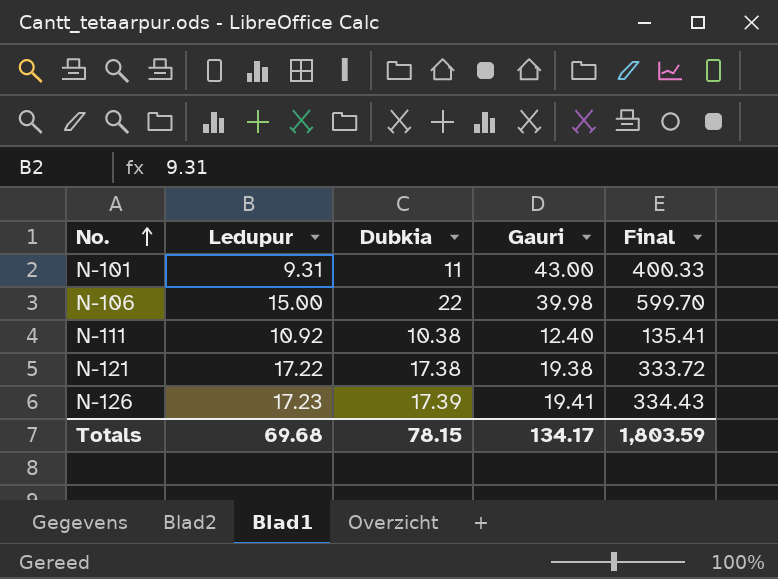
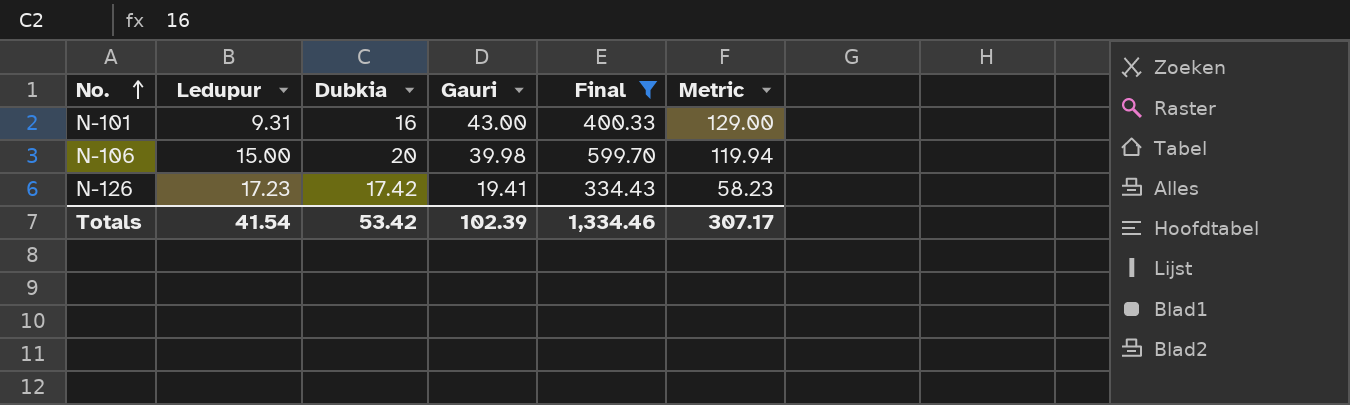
filter: none -> Final >= 334.43
column Metric | formula: none -> [Gauri] * 3
N-101 | Dubkia: 11 -> 16
N-106 | Dubkia: 22 -> 20
N-126 | Dubkia: 17.39 -> 17.42
Totals | Ledupur: 69.68 -> 41.54
Totals | Dubkia: 78.15 -> 53.42
Totals | Gauri: 134.17 -> 102.39
Totals | Final: 1,803.59 -> 1,334.46

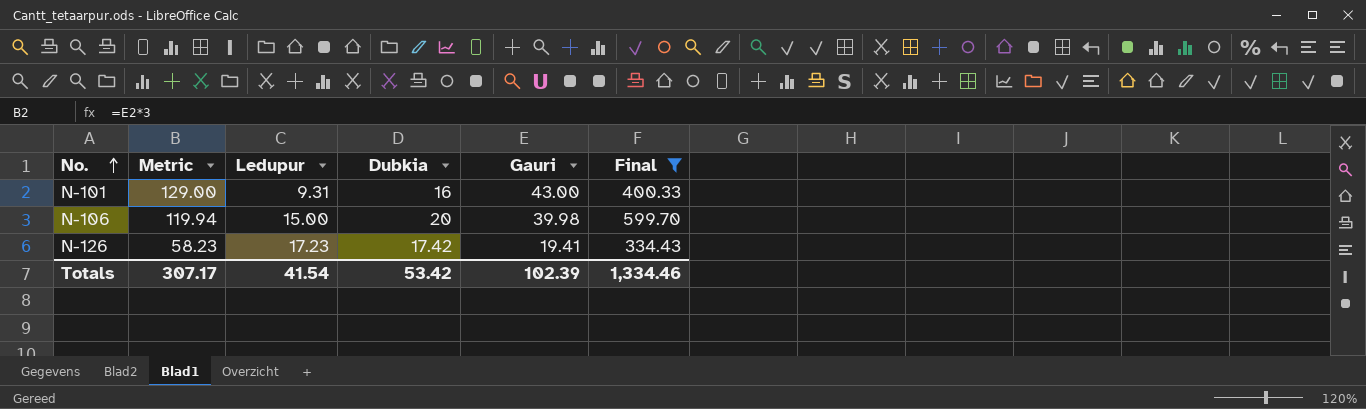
column Metric | position: 6 -> 2

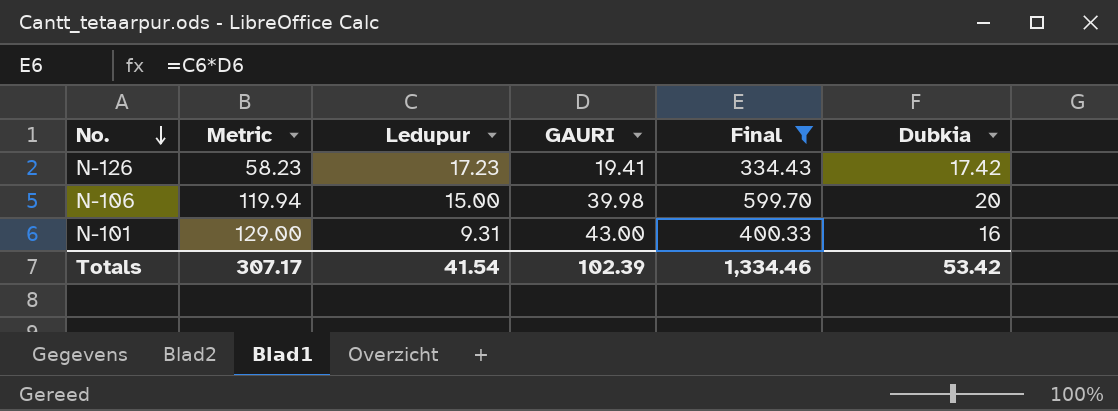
row order: No. ascending -> No. descending
column name: Gauri -> GAURI
column Dubkia | position: 4 -> 6

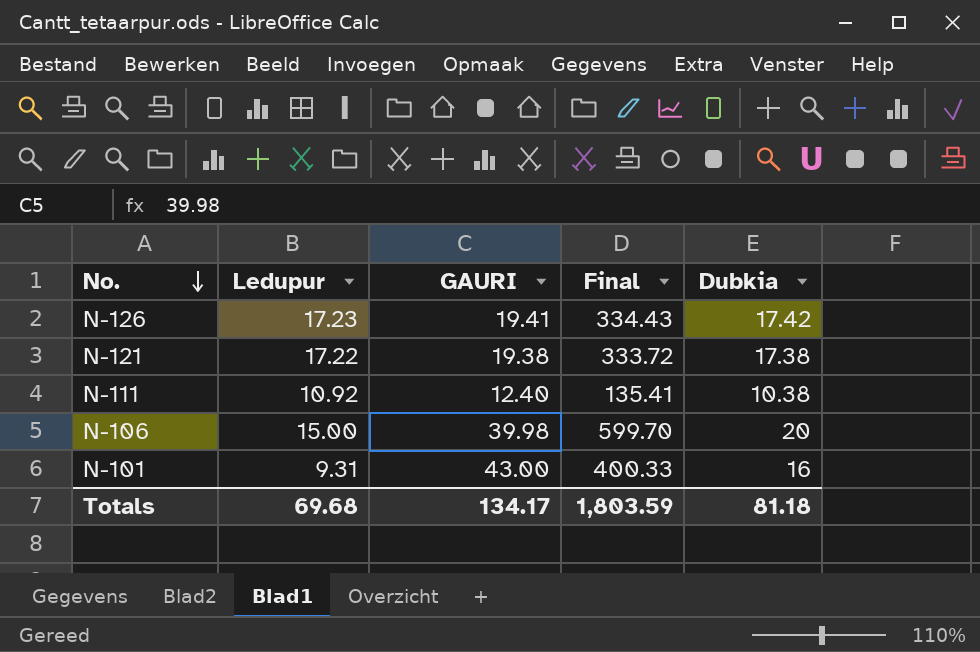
filter: Final >= 334.43 -> none
column Metric | formula: [GAURI] * 3 -> none
Totals | Ledupur: 41.54 -> 69.68
Totals | GAURI: 102.39 -> 134.17
Totals | Final: 1,334.46 -> 1,803.59
Totals | Dubkia: 53.42 -> 81.18

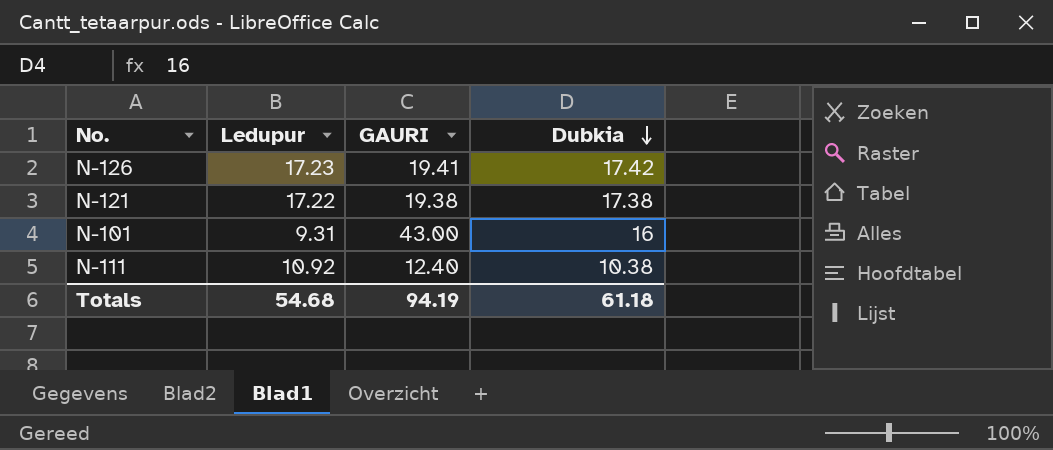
row order: No. descending -> Dubkia descending
column Final | formula: [Ledupur] * [GAURI] -> none
row N-106: 15.00 | 39.98 | 599.70 | 20 -> none
Totals | Ledupur: 69.68 -> 54.68
Totals | GAURI: 134.17 -> 94.19
Totals | Dubkia: 81.18 -> 61.18

